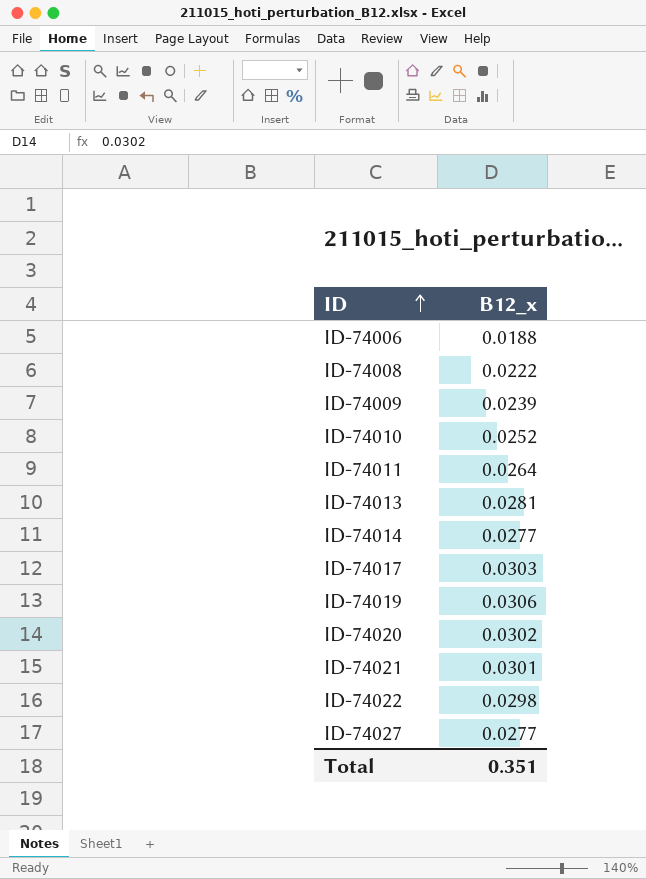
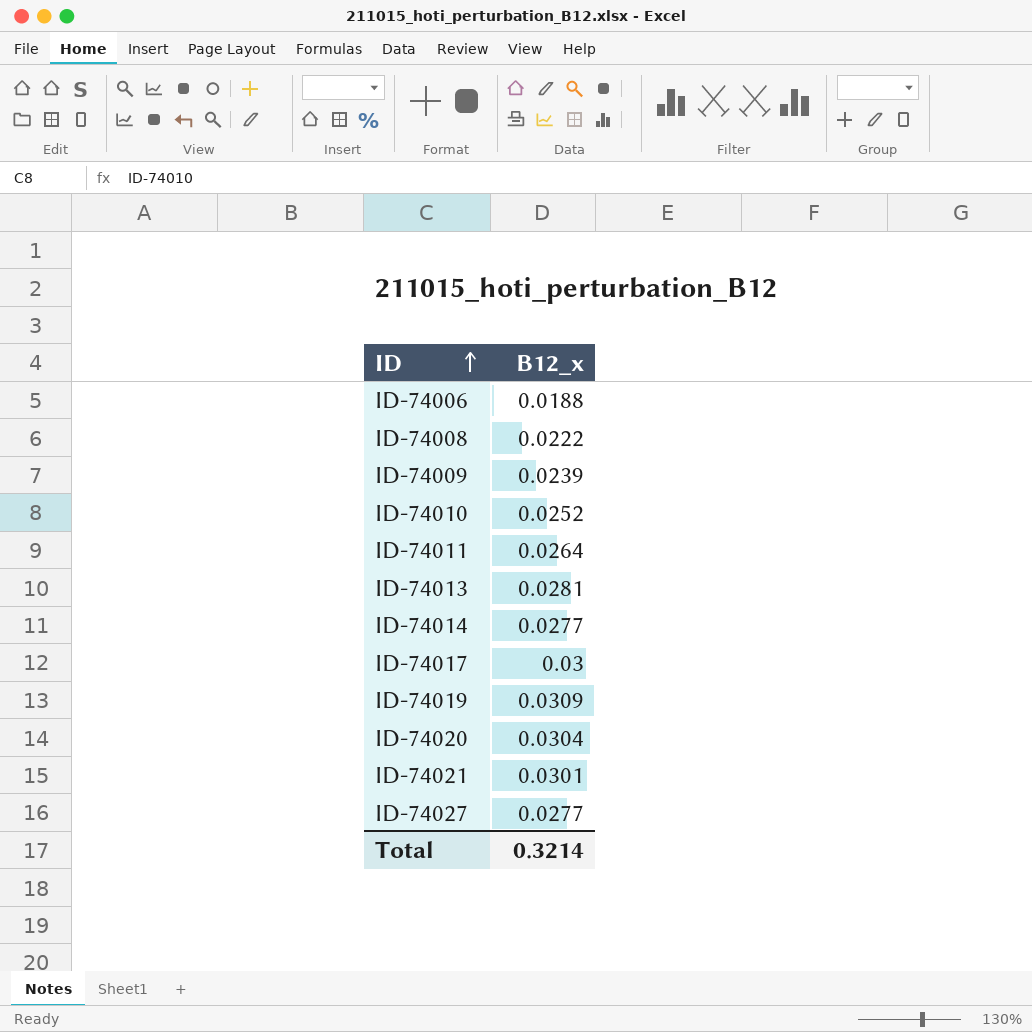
row ID-74022: 0.0298 -> none
ID-74017 | B12_x: 0.0303 -> 0.03
ID-74019 | B12_x: 0.0306 -> 0.0309
ID-74020 | B12_x: 0.0302 -> 0.0304
Total | B12_x: 0.351 -> 0.3214

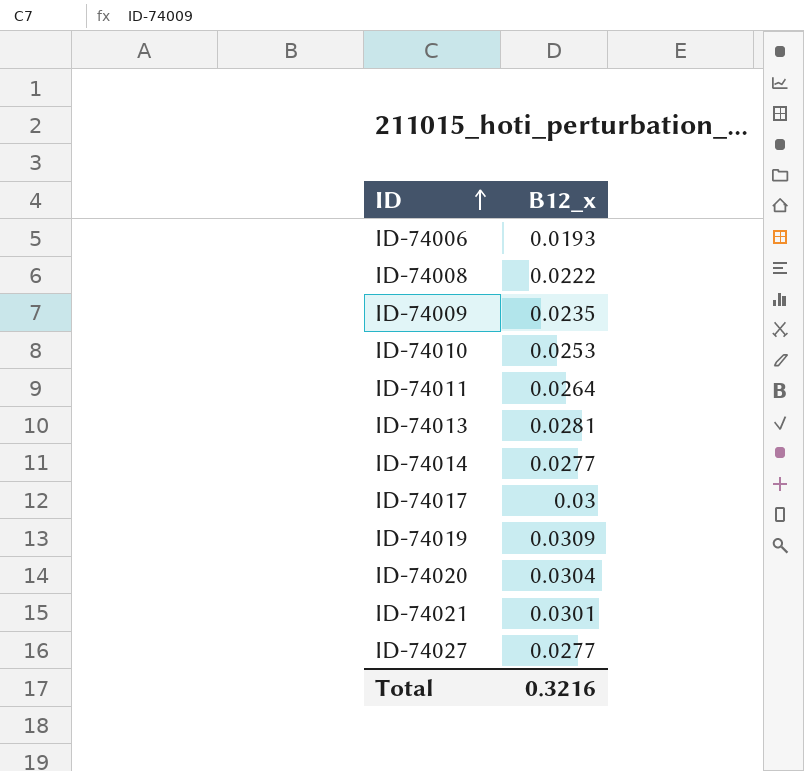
ID-74006 | B12_x: 0.0188 -> 0.0193
ID-74009 | B12_x: 0.0239 -> 0.0235
ID-74010 | B12_x: 0.0252 -> 0.0253
Total | B12_x: 0.3214 -> 0.3216

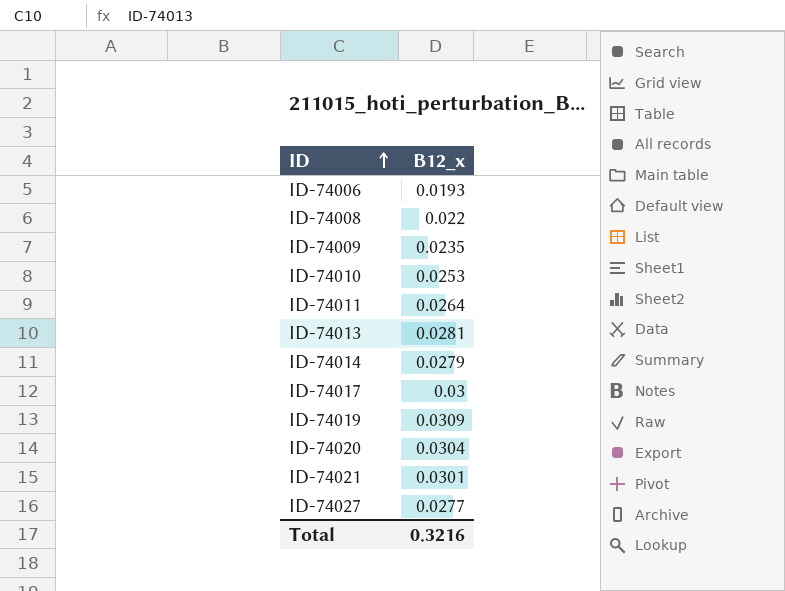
ID-74008 | B12_x: 0.0222 -> 0.022
ID-74014 | B12_x: 0.0277 -> 0.0279

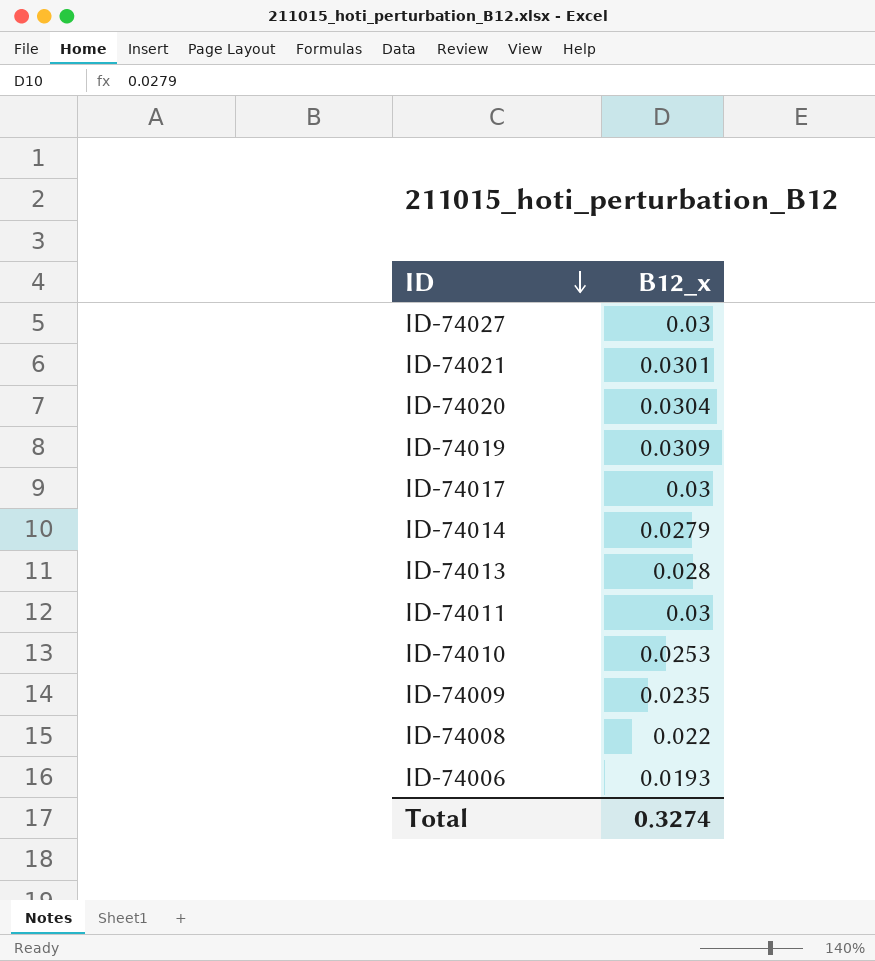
row order: ID ascending -> ID descending
ID-74027 | B12_x: 0.0277 -> 0.03
ID-74013 | B12_x: 0.0281 -> 0.028
ID-74011 | B12_x: 0.0264 -> 0.03
Total | B12_x: 0.3216 -> 0.3274

